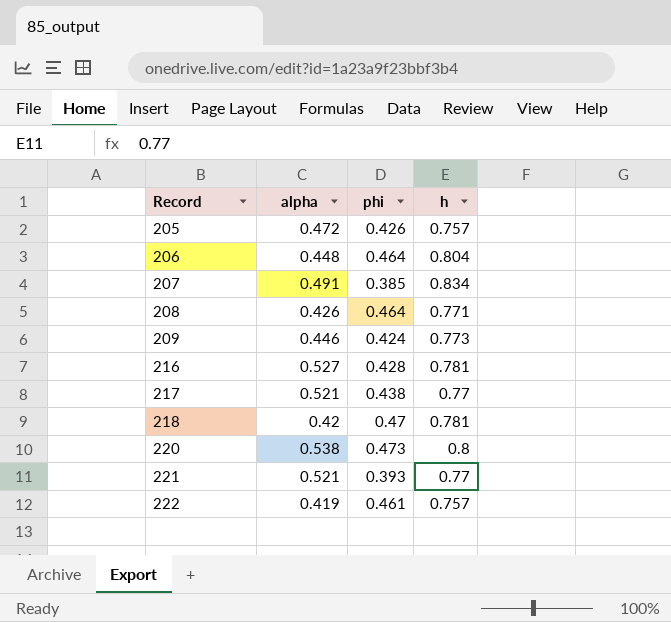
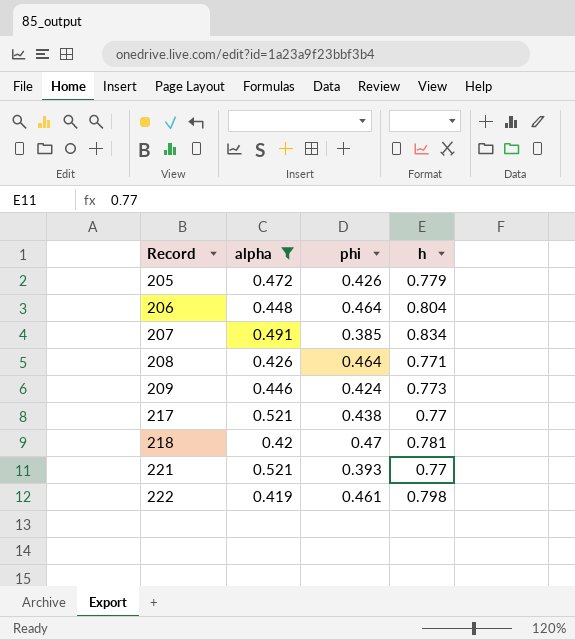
filter: none -> alpha <= 0.521
205 | h: 0.757 -> 0.779
222 | h: 0.757 -> 0.798

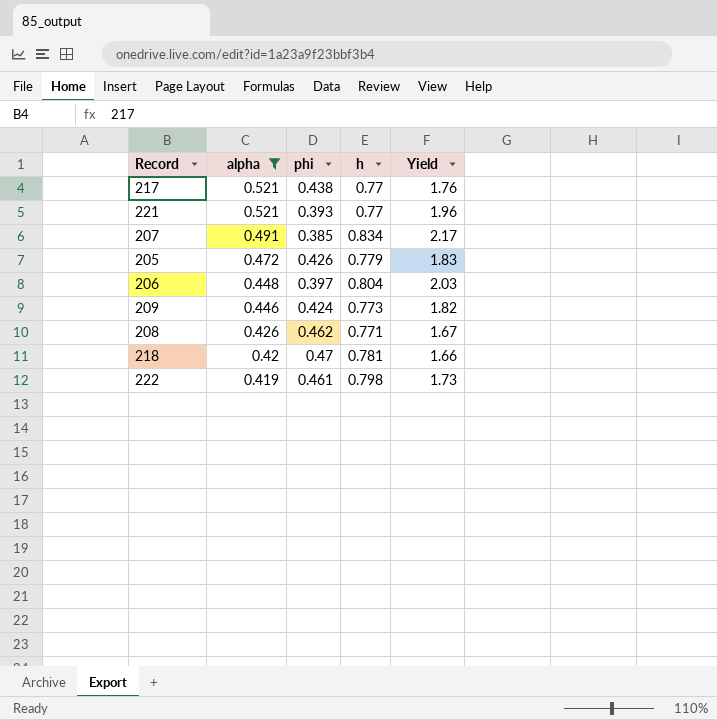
row order: Record ascending -> alpha descending
column Yield | formula: none -> [h] / [phi]
206 | phi: 0.464 -> 0.397
208 | phi: 0.464 -> 0.462

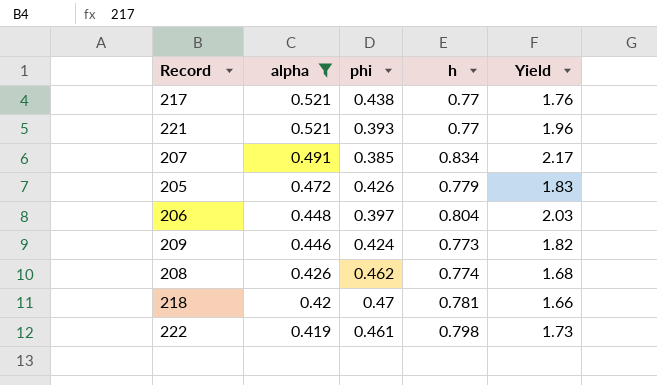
208 | h: 0.771 -> 0.774
208 | Yield: 1.67 -> 1.68

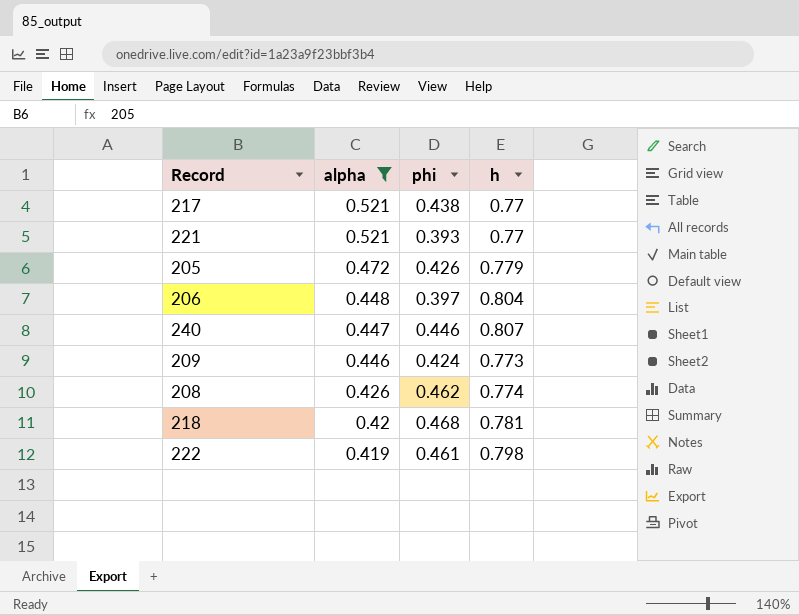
column Yield | formula: [h] / [phi] -> none
row 207: 0.491 | 0.385 | 0.834 | 2.17 -> none
row 240: none -> 0.447 | 0.446 | 0.807
218 | phi: 0.47 -> 0.468

